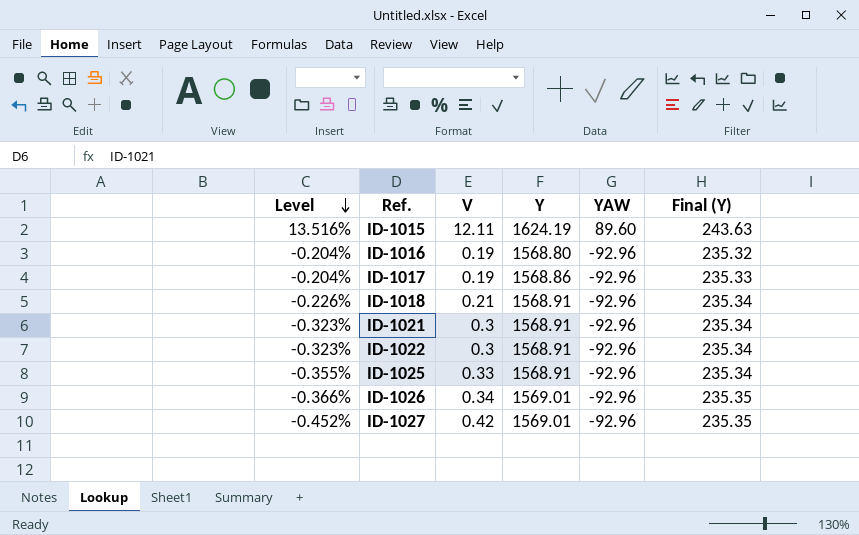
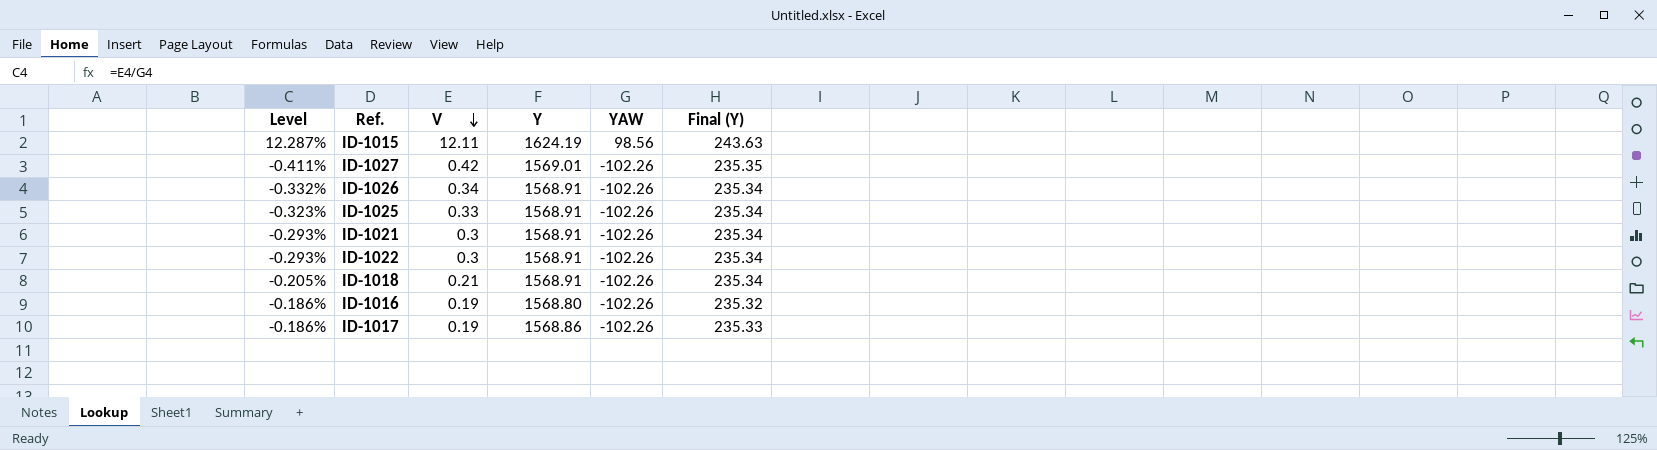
row order: Level descending -> V descending
ID-1015 | Level: 13.516% -> 12.287%
ID-1015 | YAW: 89.60 -> 98.56
ID-1027 | Level: -0.452% -> -0.411%
ID-1027 | YAW: -92.96 -> -102.26
ID-1026 | Level: -0.366% -> -0.332%
ID-1026 | Y: 1569.01 -> 1568.91
ID-1026 | YAW: -92.96 -> -102.26
ID-1026 | Final (Y): 235.35 -> 235.34
ID-1025 | Level: -0.355% -> -0.323%
ID-1025 | YAW: -92.96 -> -102.26
ID-1021 | Level: -0.323% -> -0.293%
ID-1021 | YAW: -92.96 -> -102.26
ID-1022 | Level: -0.323% -> -0.293%
ID-1022 | YAW: -92.96 -> -102.26
ID-1018 | Level: -0.226% -> -0.205%
ID-1018 | YAW: -92.96 -> -102.26
ID-1016 | Level: -0.204% -> -0.186%
ID-1016 | YAW: -92.96 -> -102.26
ID-1017 | Level: -0.204% -> -0.186%
ID-1017 | YAW: -92.96 -> -102.26

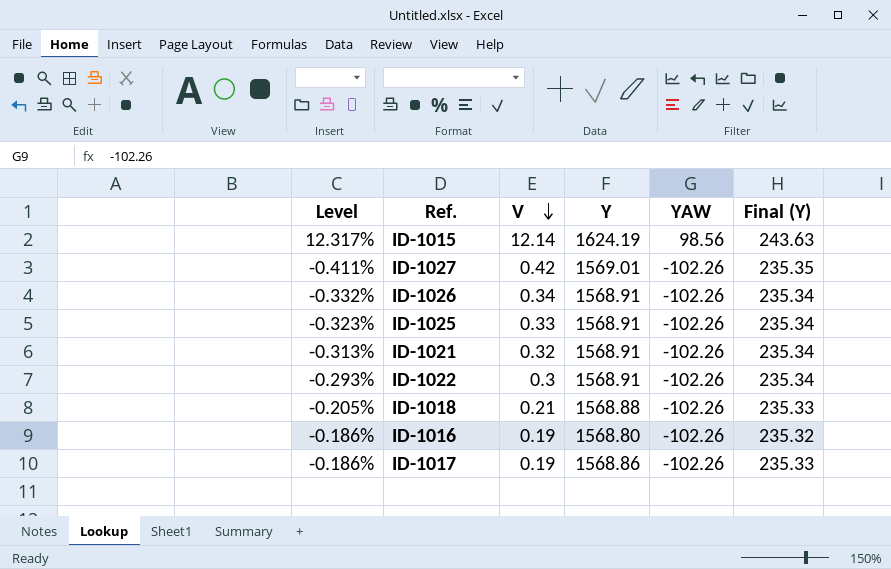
ID-1015 | Level: 12.287% -> 12.317%
ID-1015 | V: 12.11 -> 12.14
ID-1021 | Level: -0.293% -> -0.313%
ID-1021 | V: 0.3 -> 0.32
ID-1018 | Y: 1568.91 -> 1568.88
ID-1018 | Final (Y): 235.34 -> 235.33

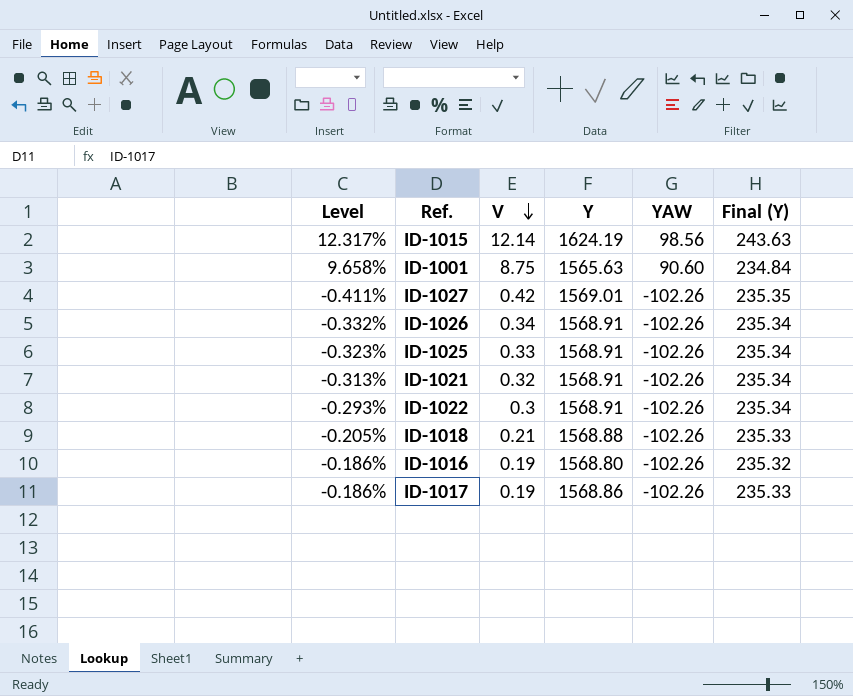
row ID-1001: none -> 9.658% | 8.75 | 1565.63 | 90.60 | 234.84

